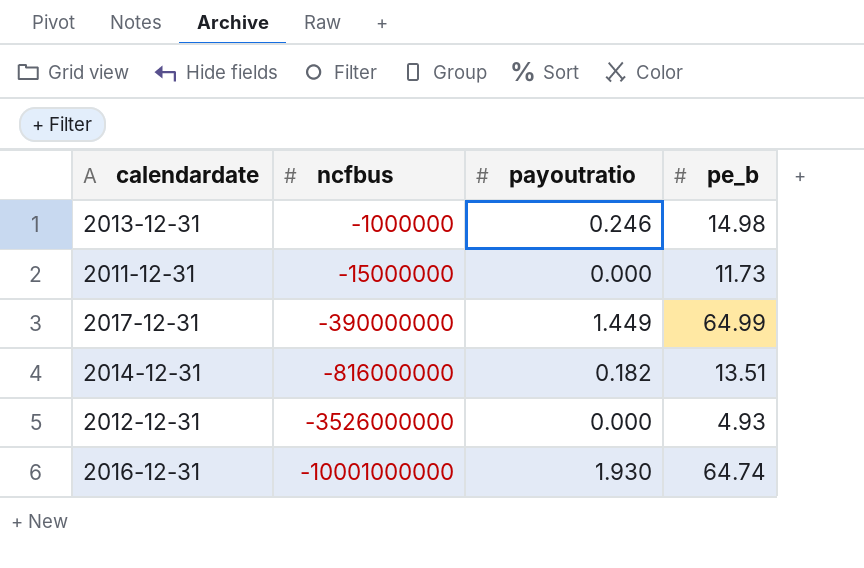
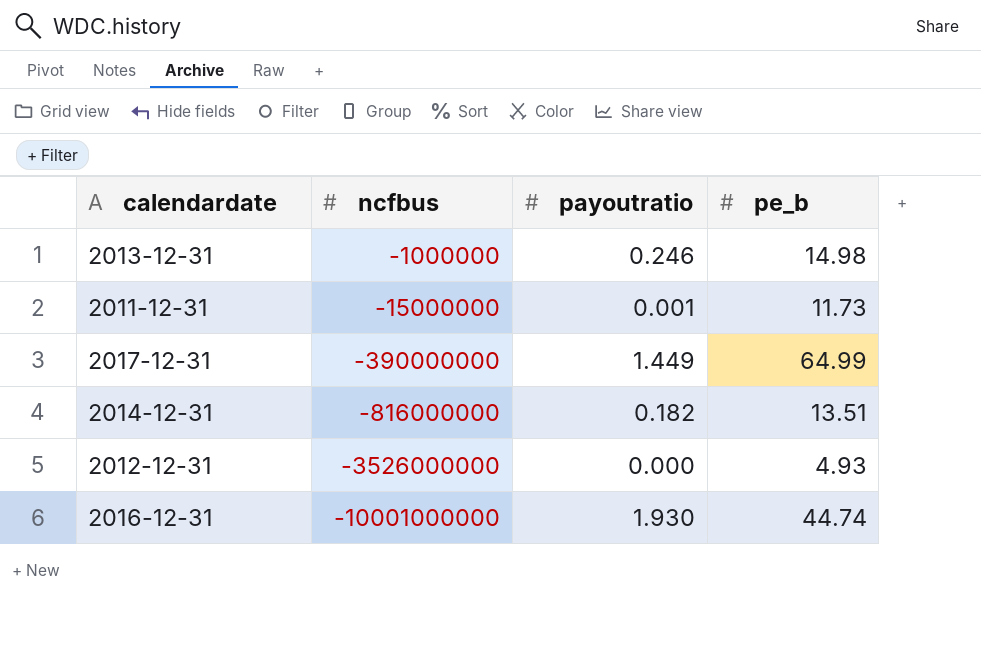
2011-12-31 | payoutratio: 0.000 -> 0.001
2016-12-31 | pe_b: 64.74 -> 44.74

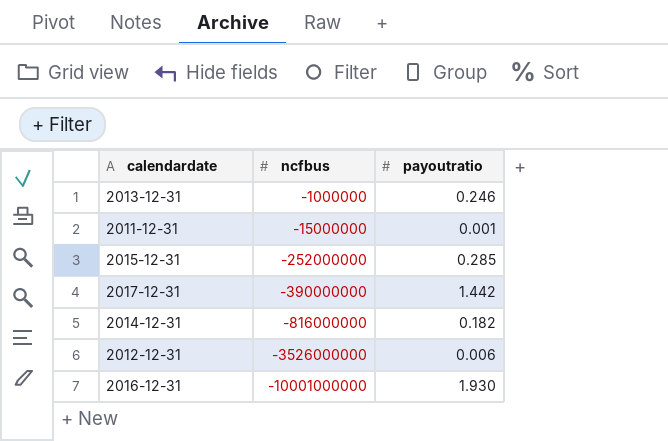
column pe_b | position: 4 -> none
row 2015-12-31: none -> -252000000 | 0.285
2017-12-31 | payoutratio: 1.449 -> 1.442
2012-12-31 | payoutratio: 0.000 -> 0.006

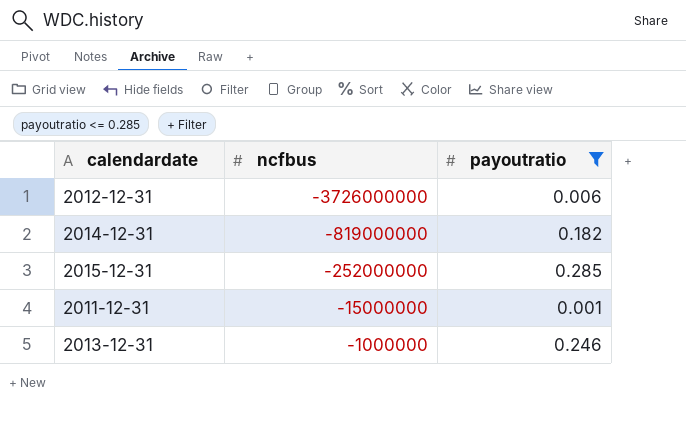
filter: none -> payoutratio <= 0.285
row order: ncfbus descending -> ncfbus ascending
2012-12-31 | ncfbus: -3526000000 -> -3726000000
2014-12-31 | ncfbus: -816000000 -> -819000000

